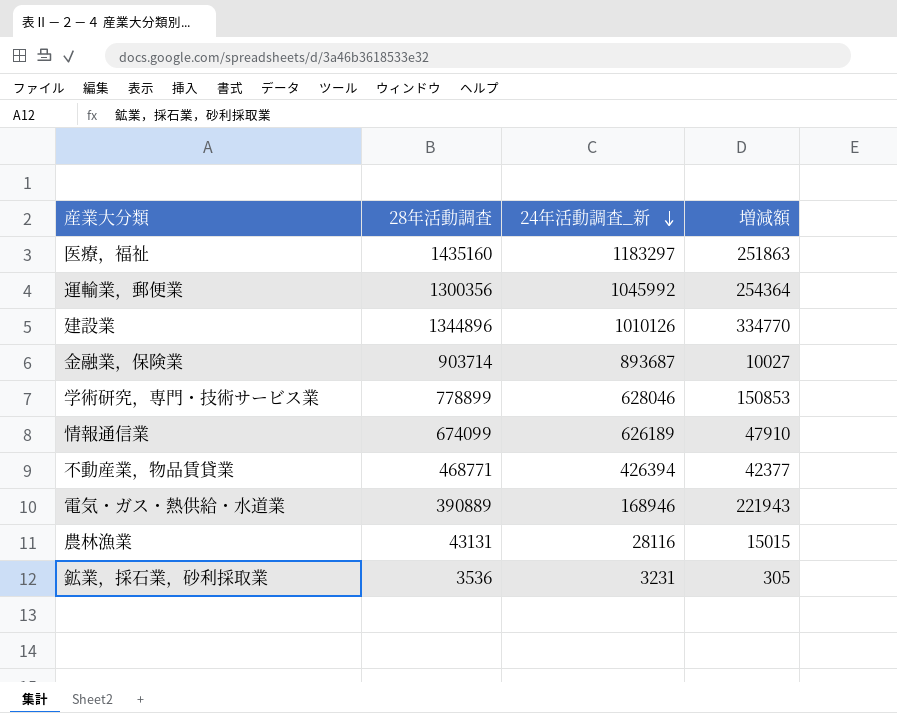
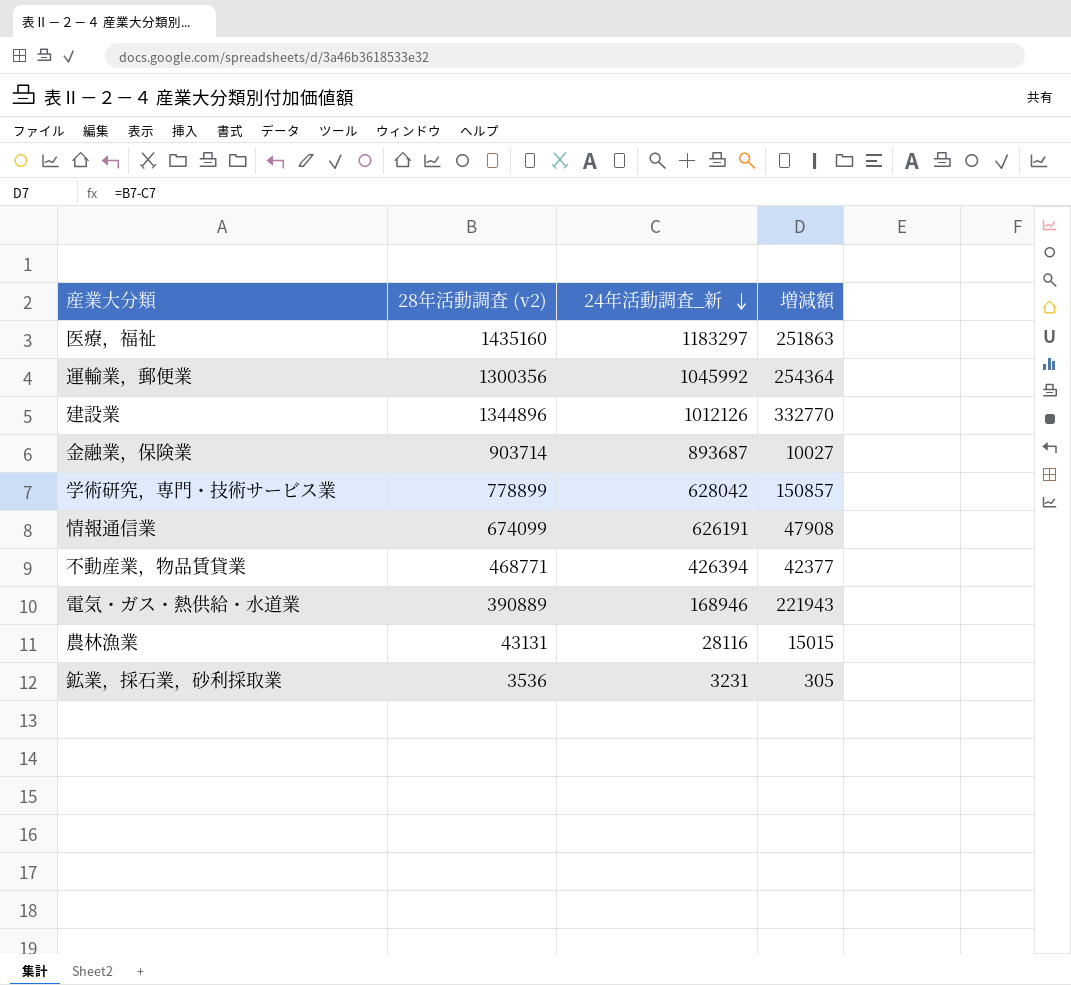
column name: 28年活動調査 -> 28年活動調査 (v2)
建設業 | 24年活動調査_新: 1010126 -> 1012126
建設業 | 増減額: 334770 -> 332770
学術研究，専門・技術サービス業 | 24年活動調査_新: 628046 -> 628042
学術研究，専門・技術サービス業 | 増減額: 150853 -> 150857
情報通信業 | 24年活動調査_新: 626189 -> 626191
情報通信業 | 増減額: 47910 -> 47908

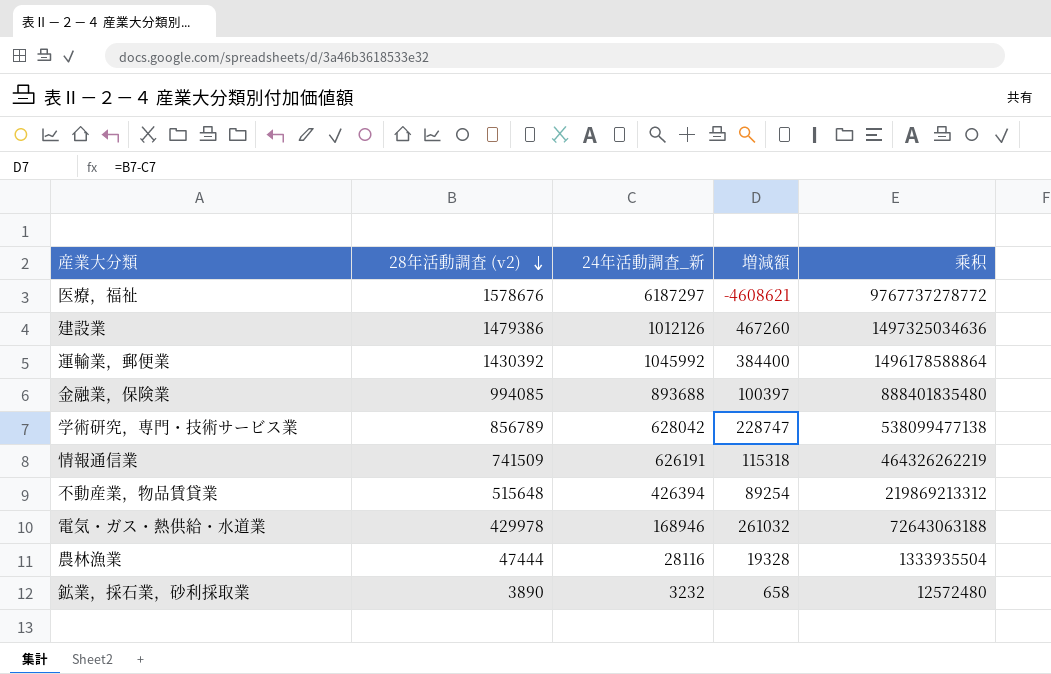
row order: 24年活動調査_新 descending -> 28年活動調査 (v2) descending
column 乘积 | formula: none -> [28年活動調査 (v2)] * [24年活動調査_新]
医療，福祉 | 28年活動調査 (v2): 1435160 -> 1578676
医療，福祉 | 24年活動調査_新: 1183297 -> 6187297
医療，福祉 | 増減額: 251863 -> -4608621
建設業 | 28年活動調査 (v2): 1344896 -> 1479386
建設業 | 増減額: 332770 -> 467260
運輸業，郵便業 | 28年活動調査 (v2): 1300356 -> 1430392
運輸業，郵便業 | 増減額: 254364 -> 384400
金融業，保険業 | 28年活動調査 (v2): 903714 -> 994085
金融業，保険業 | 24年活動調査_新: 893687 -> 893688
金融業，保険業 | 増減額: 10027 -> 100397
学術研究，専門・技術サービス業 | 28年活動調査 (v2): 778899 -> 856789
学術研究，専門・技術サービス業 | 増減額: 150857 -> 228747
情報通信業 | 28年活動調査 (v2): 674099 -> 741509
情報通信業 | 増減額: 47908 -> 115318
不動産業，物品賃貸業 | 28年活動調査 (v2): 468771 -> 515648
不動産業，物品賃貸業 | 増減額: 42377 -> 89254
電気・ガス・熱供給・水道業 | 28年活動調査 (v2): 390889 -> 429978
電気・ガス・熱供給・水道業 | 増減額: 221943 -> 261032
農林漁業 | 28年活動調査 (v2): 43131 -> 47444
農林漁業 | 増減額: 15015 -> 19328
鉱業，採石業，砂利採取業 | 28年活動調査 (v2): 3536 -> 3890
鉱業，採石業，砂利採取業 | 24年活動調査_新: 3231 -> 3232
鉱業，採石業，砂利採取業 | 増減額: 305 -> 658

